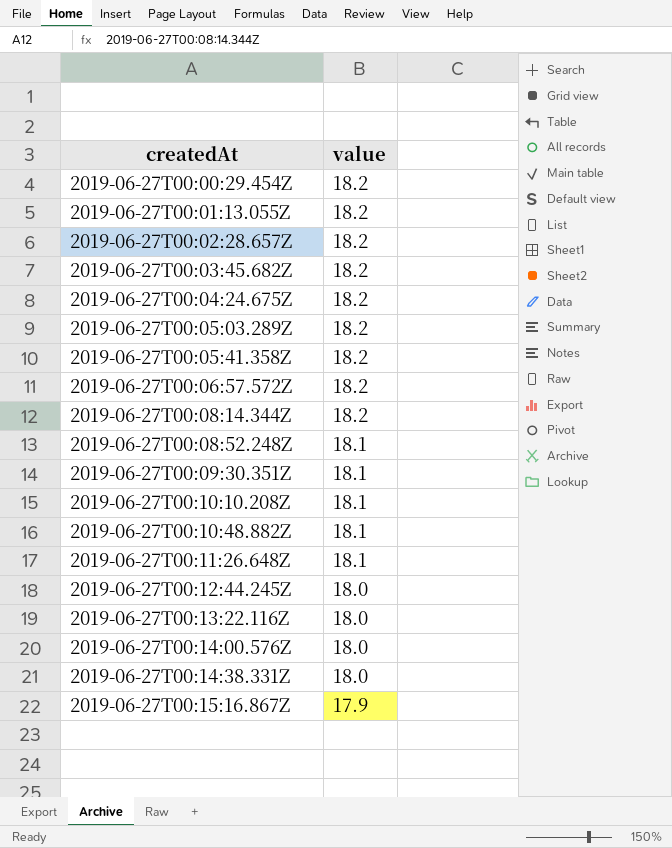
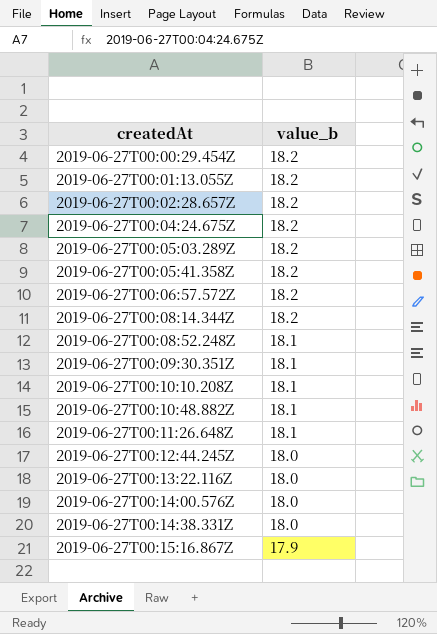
column name: value -> value_b
row 2019-06-27T00:03:45.682Z: 18.2 -> none

